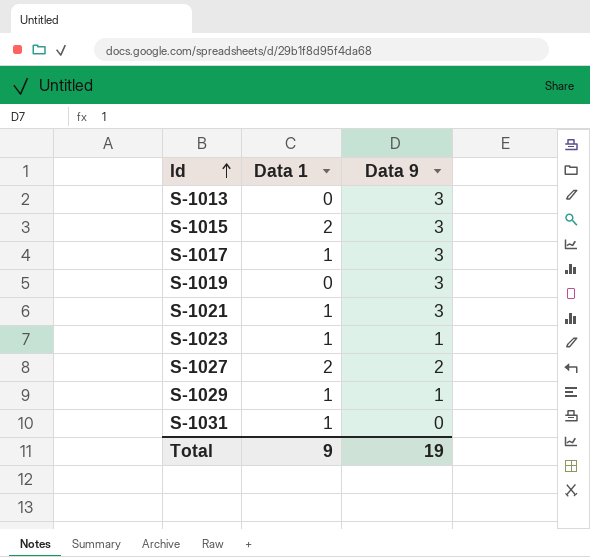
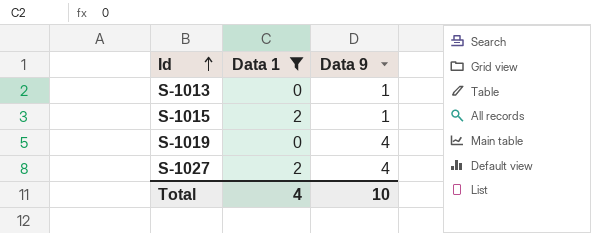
filter: none -> Data 1 != 1
S-1013 | Data 9: 3 -> 1
S-1015 | Data 9: 3 -> 1
S-1019 | Data 9: 3 -> 4
S-1027 | Data 9: 2 -> 4
Total | Data 1: 9 -> 4
Total | Data 9: 19 -> 10

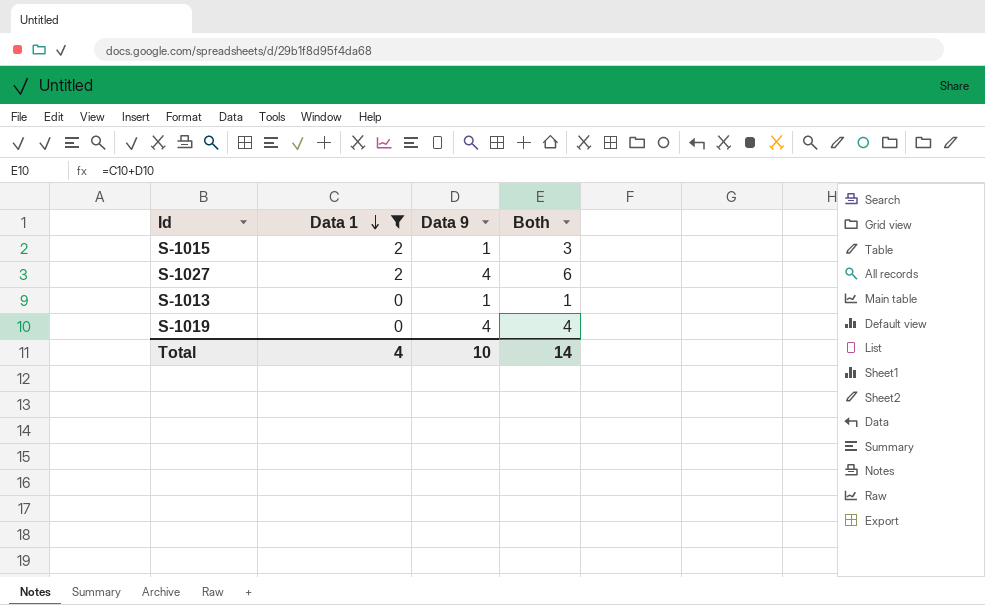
row order: Id ascending -> Data 1 descending
column Both | formula: none -> [Data 1] + [Data 9]

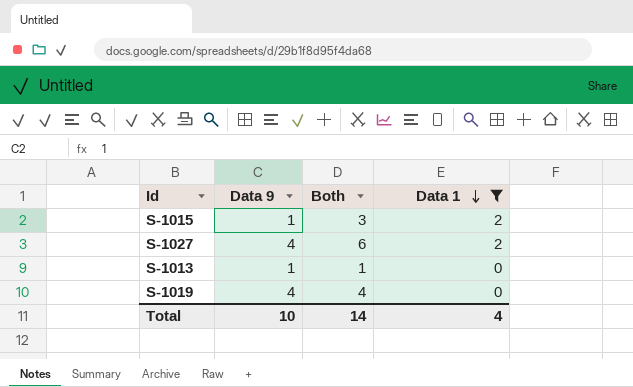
column Data 1 | position: 2 -> 4

